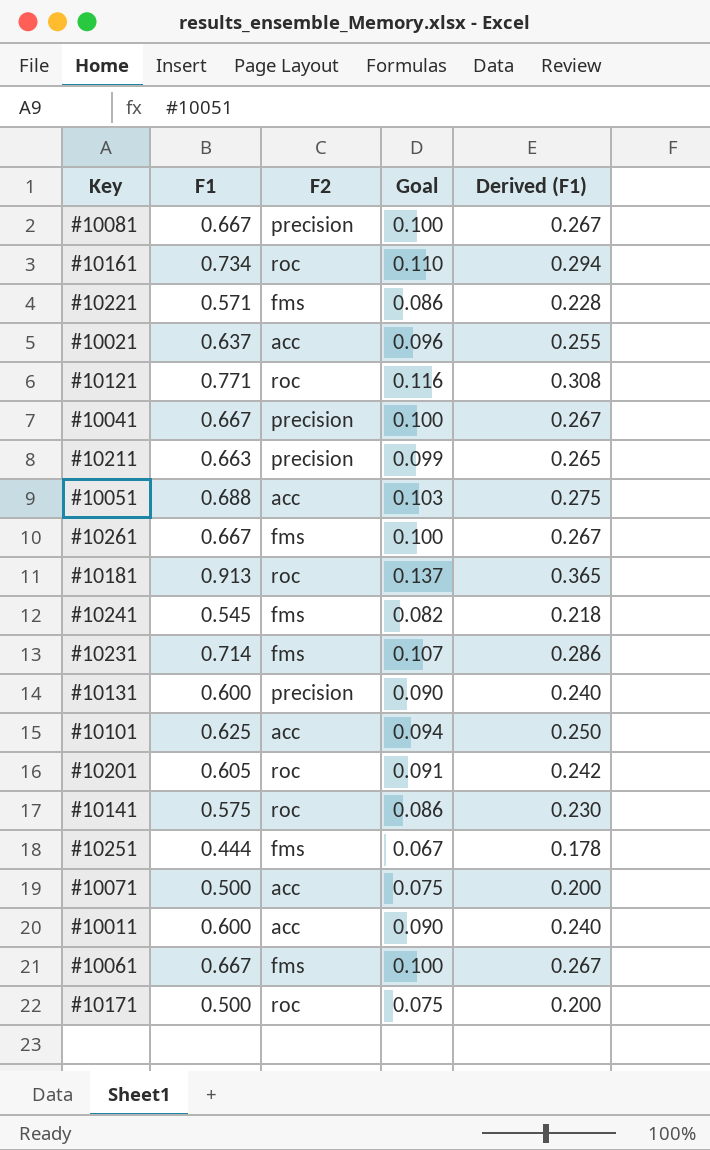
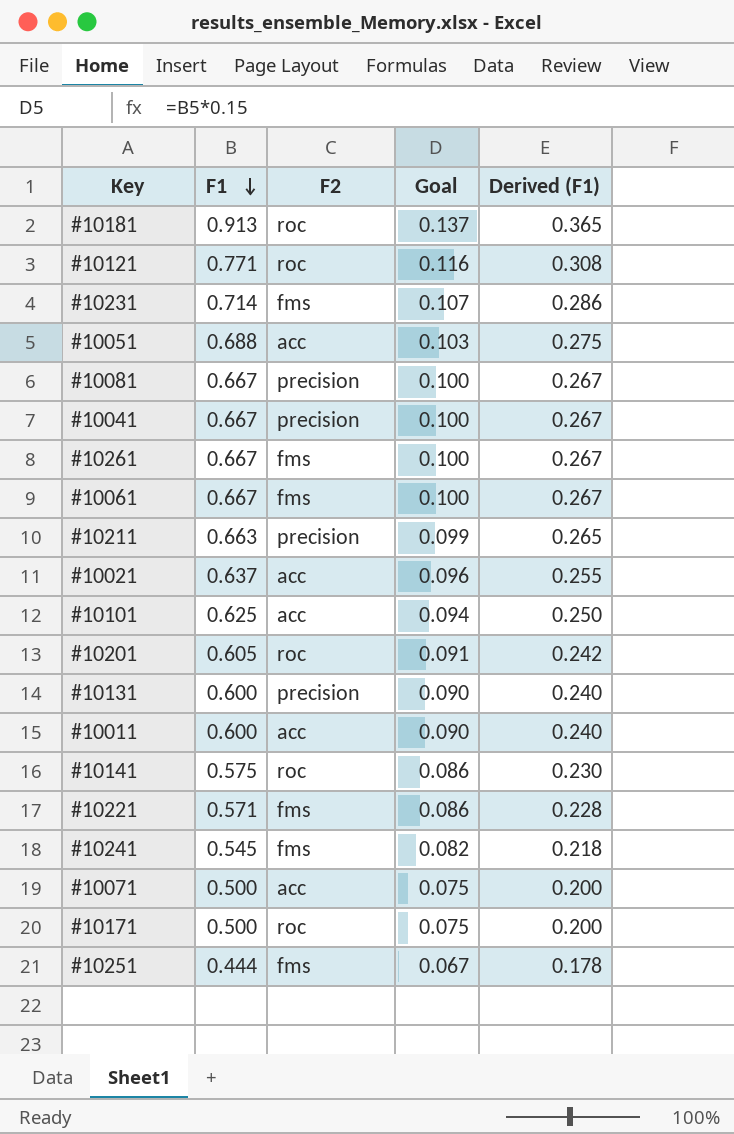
row order: none -> F1 descending
row #10161: 0.734 | roc | 0.110 | 0.294 -> none

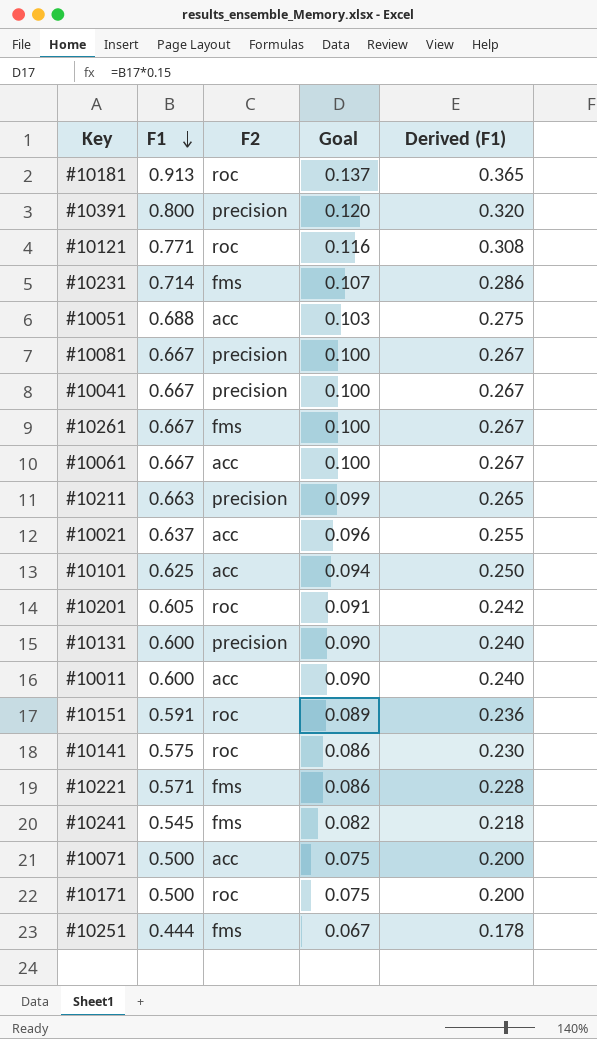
row #10391: none -> 0.800 | precision | 0.120 | 0.320
#10061 | F2: fms -> acc
row #10151: none -> 0.591 | roc | 0.089 | 0.236

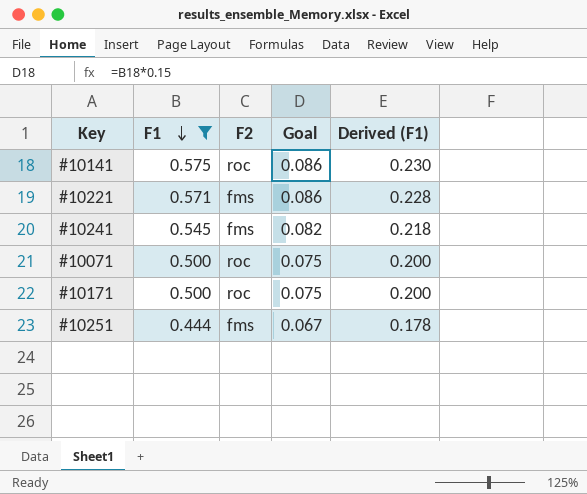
filter: none -> F1 <= 0.575
#10071 | F2: acc -> roc

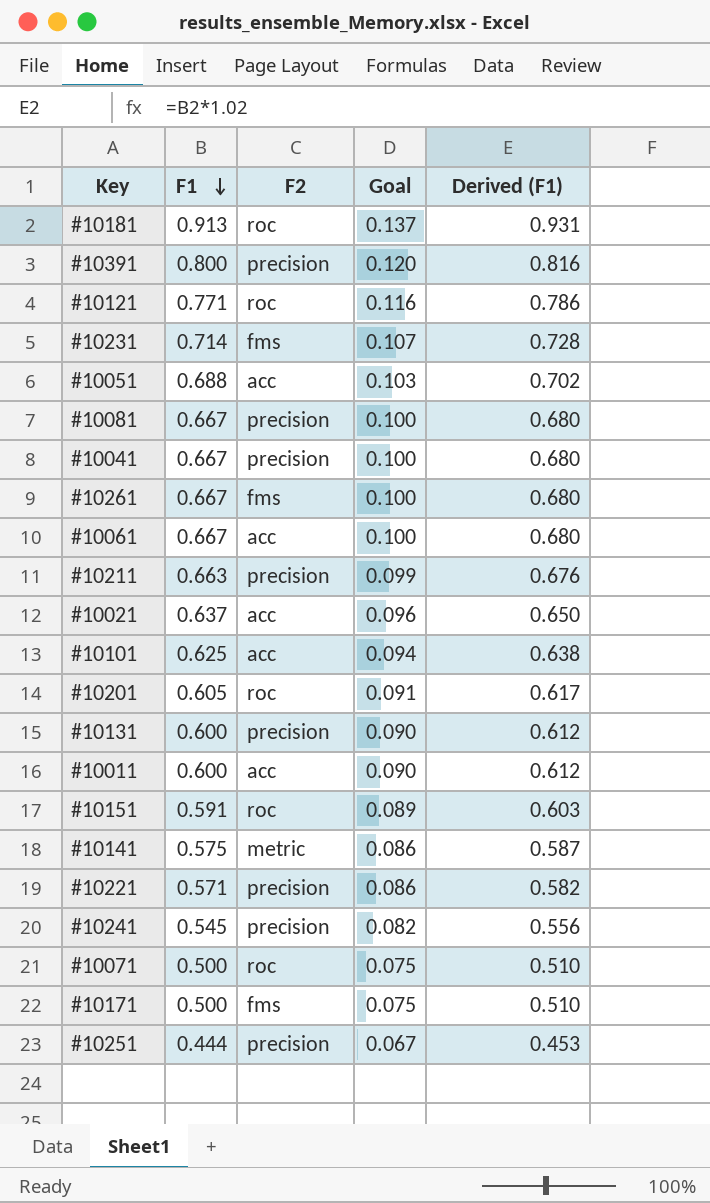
filter: F1 <= 0.575 -> none
column Derived (F1) | formula: [F1] * 0.4 -> [F1] * 1.02
#10141 | F2: roc -> metric
#10221 | F2: fms -> precision
#10241 | F2: fms -> precision
#10171 | F2: roc -> fms
#10251 | F2: fms -> precision

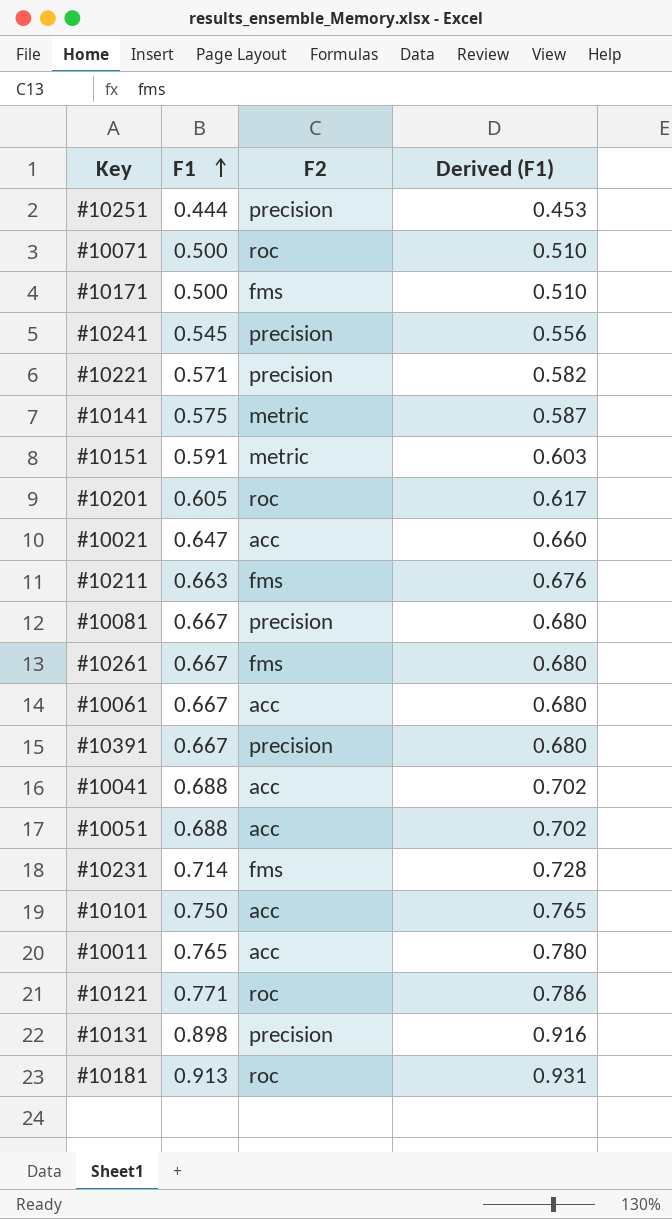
row order: F1 descending -> F1 ascending
column Goal | formula: [F1] * 0.15 -> none
#10151 | F2: roc -> metric
#10021 | F1: 0.637 -> 0.647
#10021 | Derived (F1): 0.650 -> 0.660
#10211 | F2: precision -> fms
#10391 | F1: 0.800 -> 0.667
#10391 | Derived (F1): 0.816 -> 0.680
#10041 | F1: 0.667 -> 0.688
#10041 | F2: precision -> acc
#10041 | Derived (F1): 0.680 -> 0.702
#10101 | F1: 0.625 -> 0.750
#10101 | Derived (F1): 0.638 -> 0.765
#10011 | F1: 0.600 -> 0.765
#10011 | Derived (F1): 0.612 -> 0.780
#10131 | F1: 0.600 -> 0.898
#10131 | Derived (F1): 0.612 -> 0.916

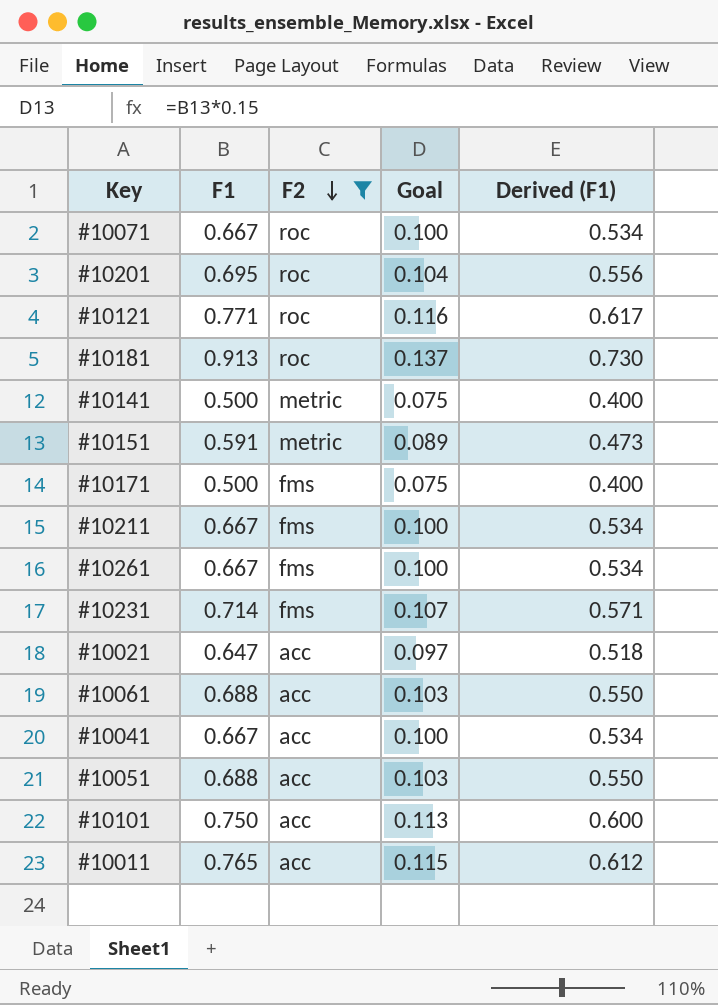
filter: none -> F2 != precision
row order: F1 ascending -> F2 descending
column Goal | formula: none -> [F1] * 0.15
column Derived (F1) | formula: [F1] * 1.02 -> [F1] * 0.8
#10071 | F1: 0.500 -> 0.667
#10201 | F1: 0.605 -> 0.695
#10141 | F1: 0.575 -> 0.500
#10211 | F1: 0.663 -> 0.667
#10061 | F1: 0.667 -> 0.688
#10041 | F1: 0.688 -> 0.667

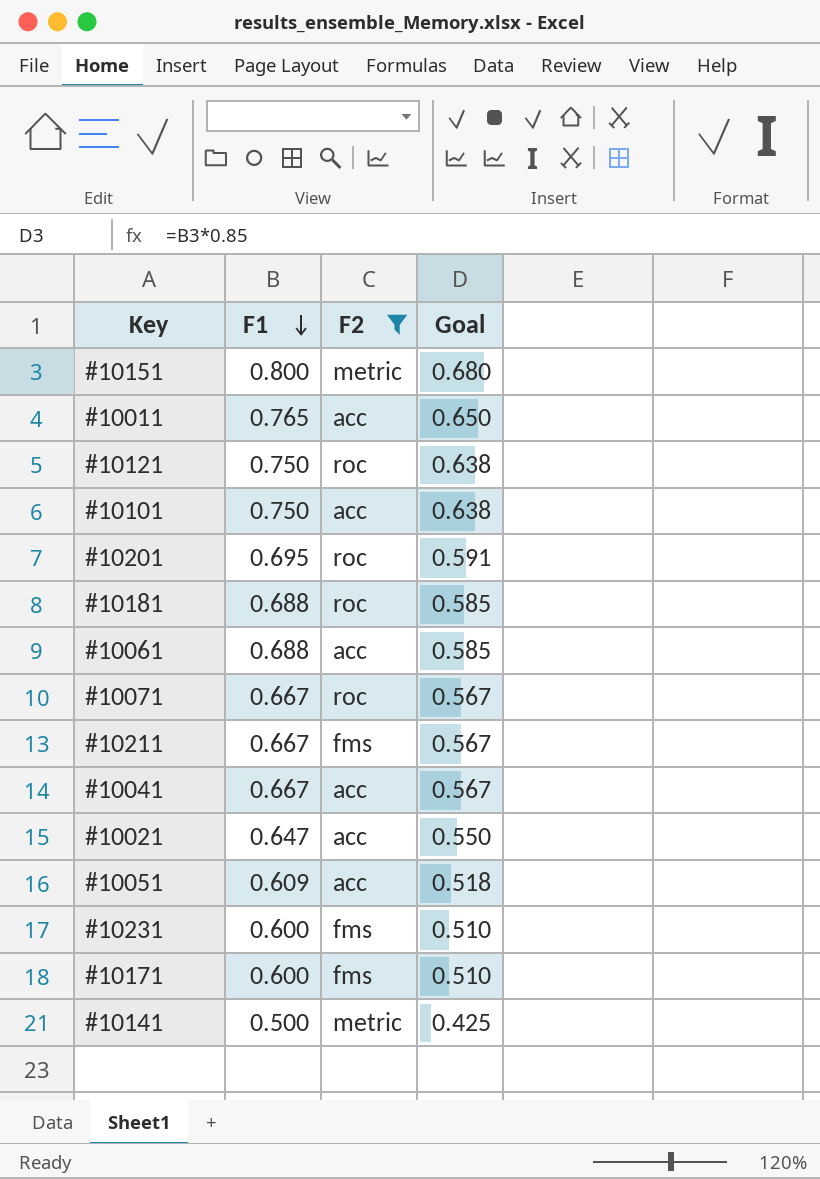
row order: F2 descending -> F1 descending
column Derived (F1) | formula: [F1] * 0.8 -> none
column Goal | formula: [F1] * 0.15 -> [F1] * 0.85
row #10261: 0.667 | fms | 0.100 | 0.534 -> none
#10151 | F1: 0.591 -> 0.800
#10121 | F1: 0.771 -> 0.750
#10181 | F1: 0.913 -> 0.688
#10051 | F1: 0.688 -> 0.609
#10231 | F1: 0.714 -> 0.600
#10171 | F1: 0.500 -> 0.600

